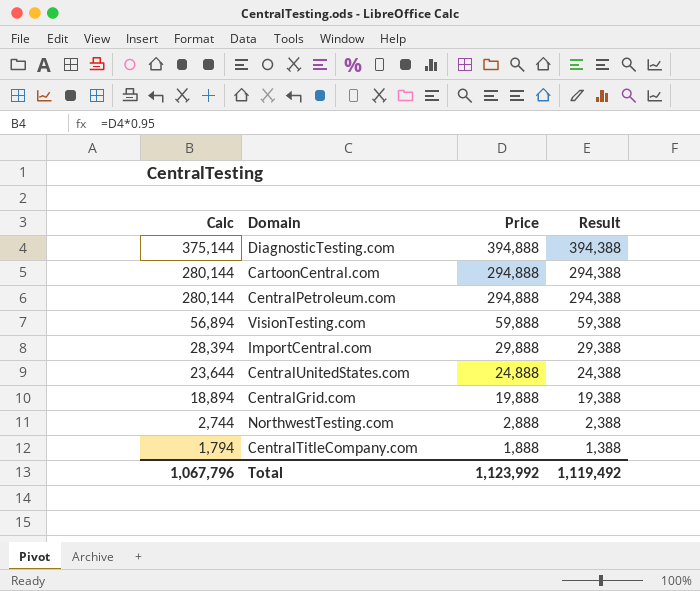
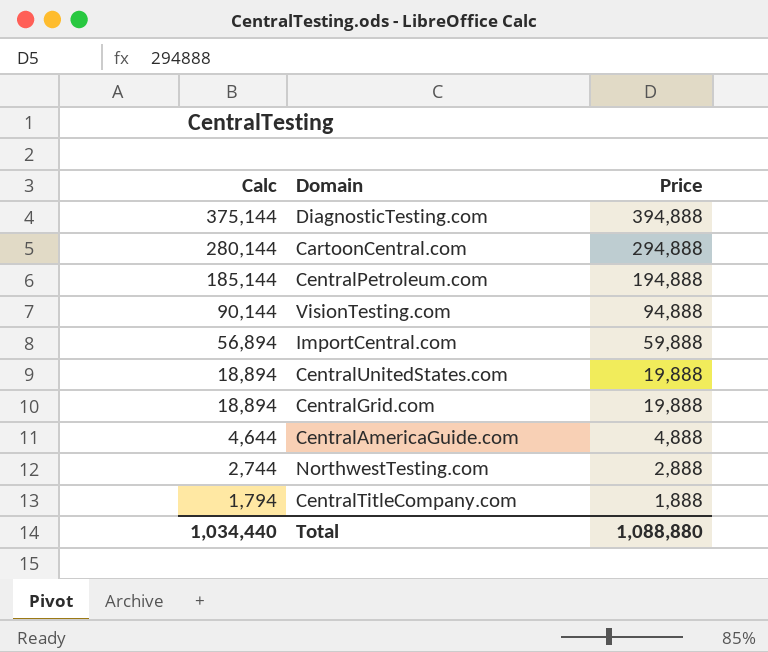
column Result | formula: [Price] - 500 -> none
CentralPetroleum.com | Calc: 280,144 -> 185,144
CentralPetroleum.com | Price: 294,888 -> 194,888
VisionTesting.com | Calc: 56,894 -> 90,144
VisionTesting.com | Price: 59,888 -> 94,888
ImportCentral.com | Calc: 28,394 -> 56,894
ImportCentral.com | Price: 29,888 -> 59,888
CentralUnitedStates.com | Calc: 23,644 -> 18,894
CentralUnitedStates.com | Price: 24,888 -> 19,888
row CentralAmericaGuide.com: none -> 4,644 | 4,888
Total | Calc: 1,067,796 -> 1,034,440
Total | Price: 1,123,992 -> 1,088,880

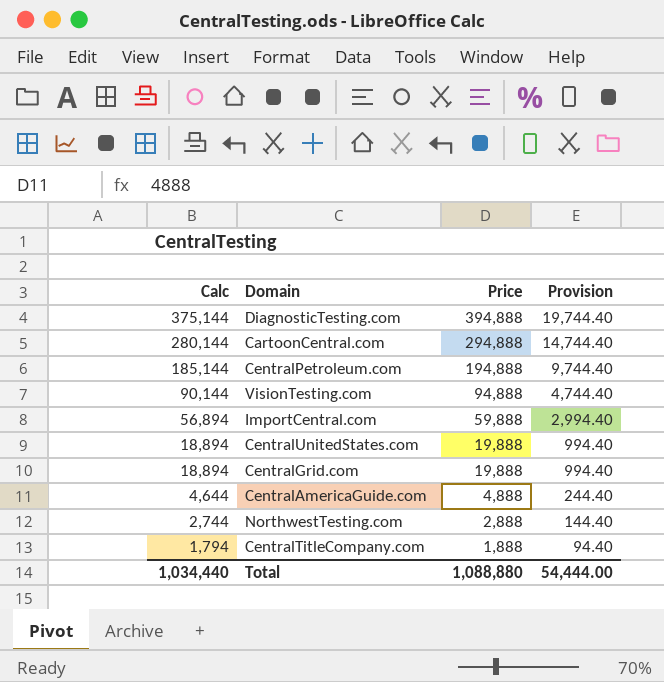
column Provision | formula: none -> [Price] * 0.05

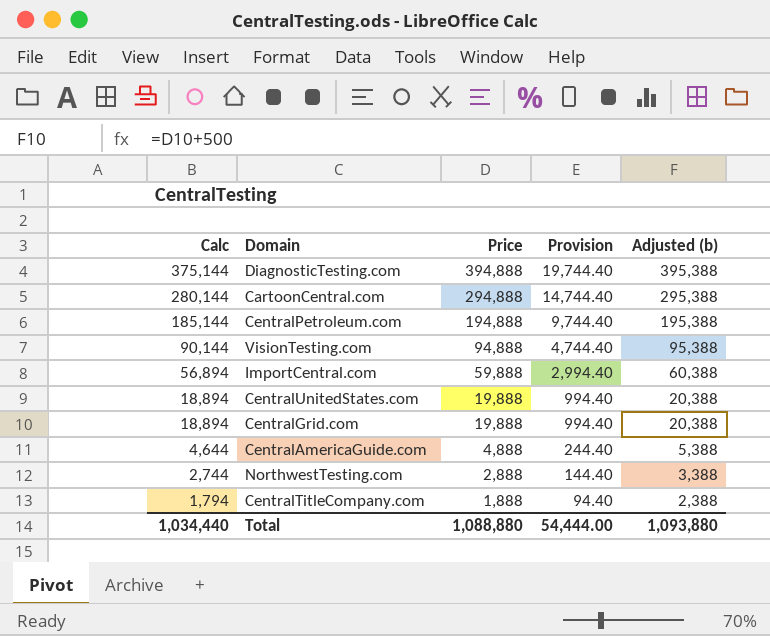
column Adjusted (b) | formula: none -> [Price] + 500

